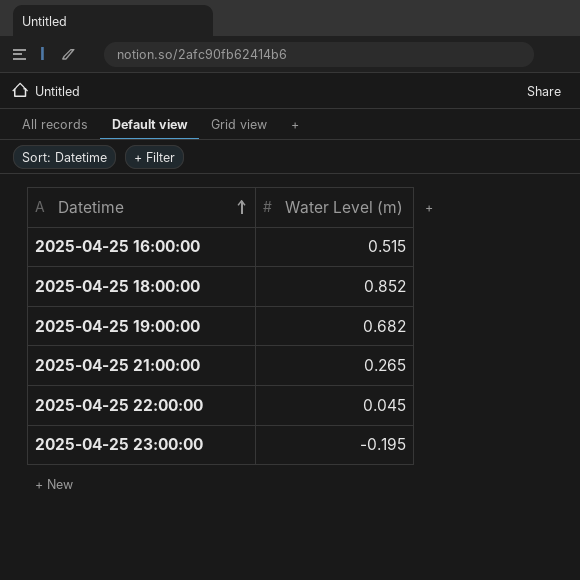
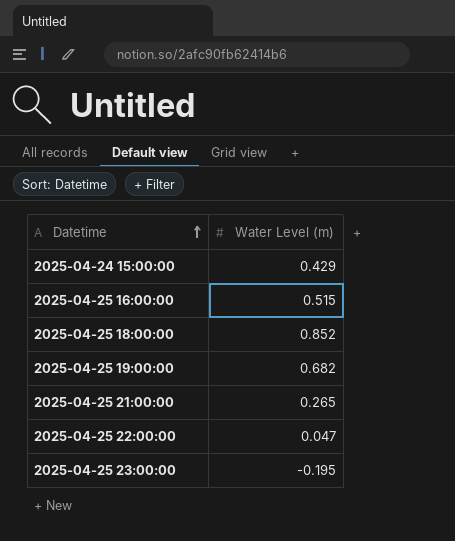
row 2025-04-24 15:00:00: none -> 0.429
2025-04-25 22:00:00 | Water Level (m): 0.045 -> 0.047

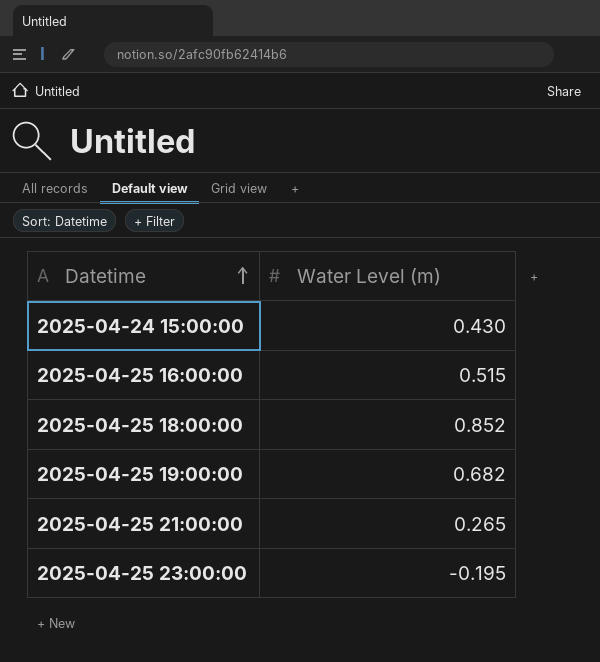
row 2025-04-25 22:00:00: 0.047 -> none
2025-04-24 15:00:00 | Water Level (m): 0.429 -> 0.430

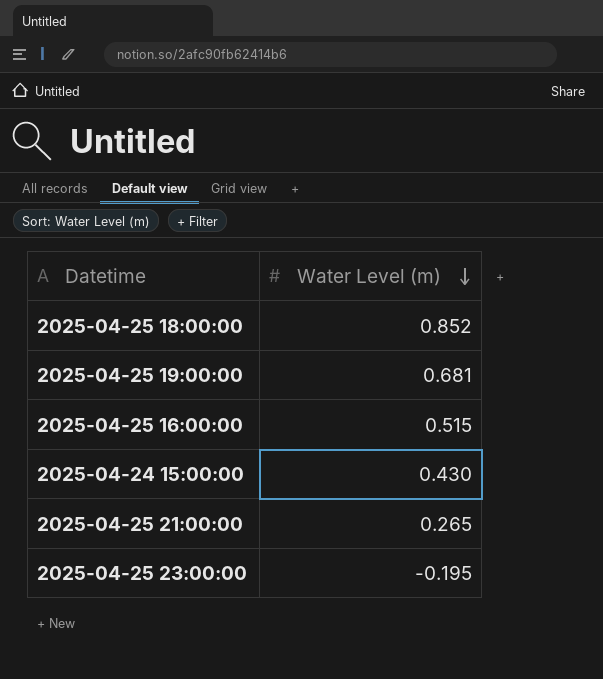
row order: Datetime ascending -> Water Level (m) descending
2025-04-25 19:00:00 | Water Level (m): 0.682 -> 0.681

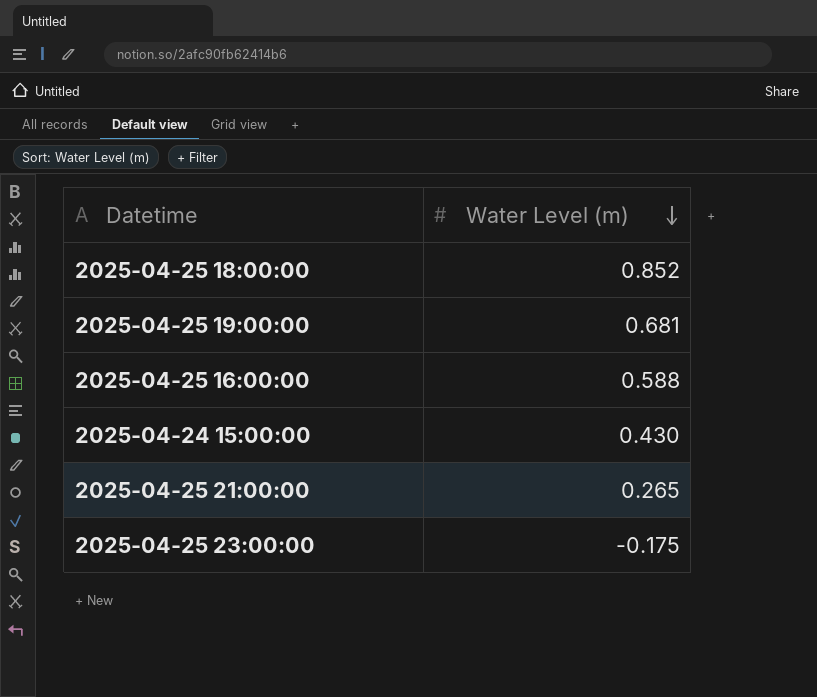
2025-04-25 16:00:00 | Water Level (m): 0.515 -> 0.588
2025-04-25 23:00:00 | Water Level (m): -0.195 -> -0.175

